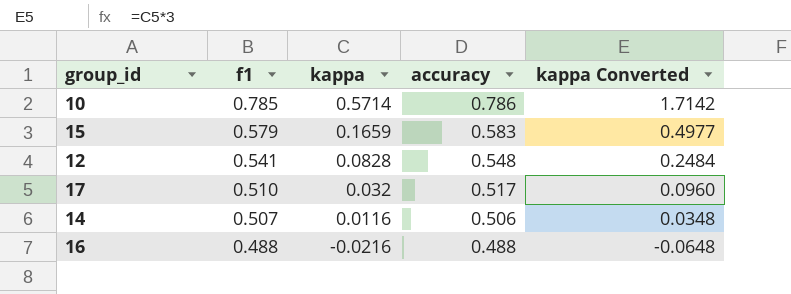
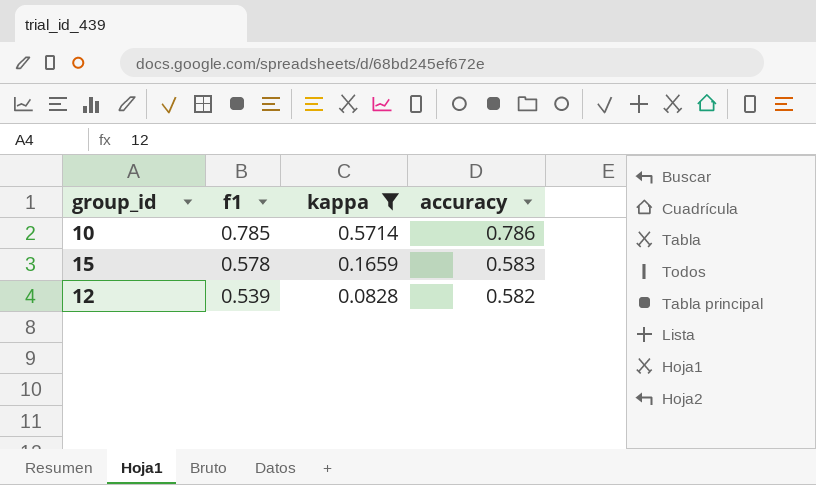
filter: none -> kappa >= 0.0828
column kappa Converted | formula: [kappa] * 3 -> none
15 | f1: 0.579 -> 0.578
12 | f1: 0.541 -> 0.539
12 | accuracy: 0.548 -> 0.582

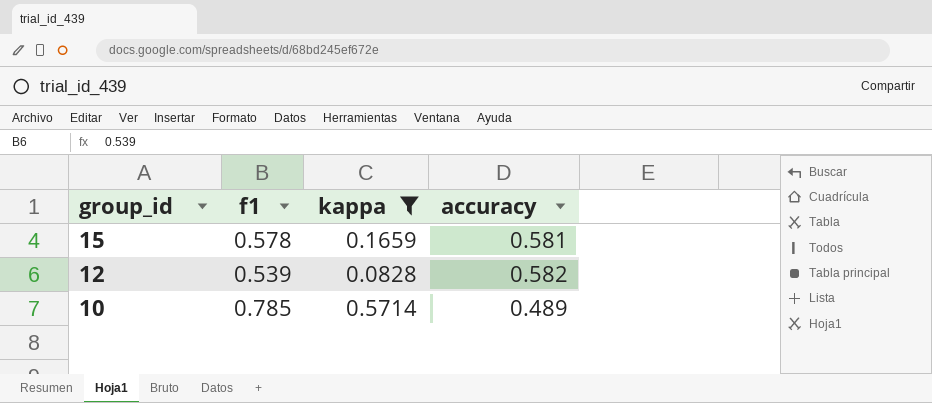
row order: f1 descending -> group_id descending
15 | accuracy: 0.583 -> 0.581
10 | accuracy: 0.786 -> 0.489

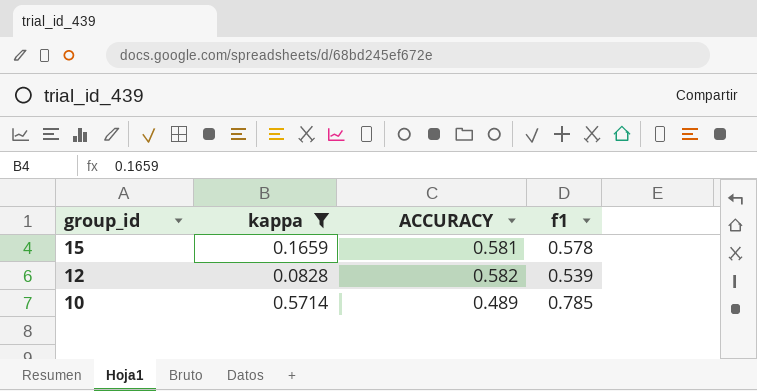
column name: accuracy -> ACCURACY
column f1 | position: 2 -> 4

